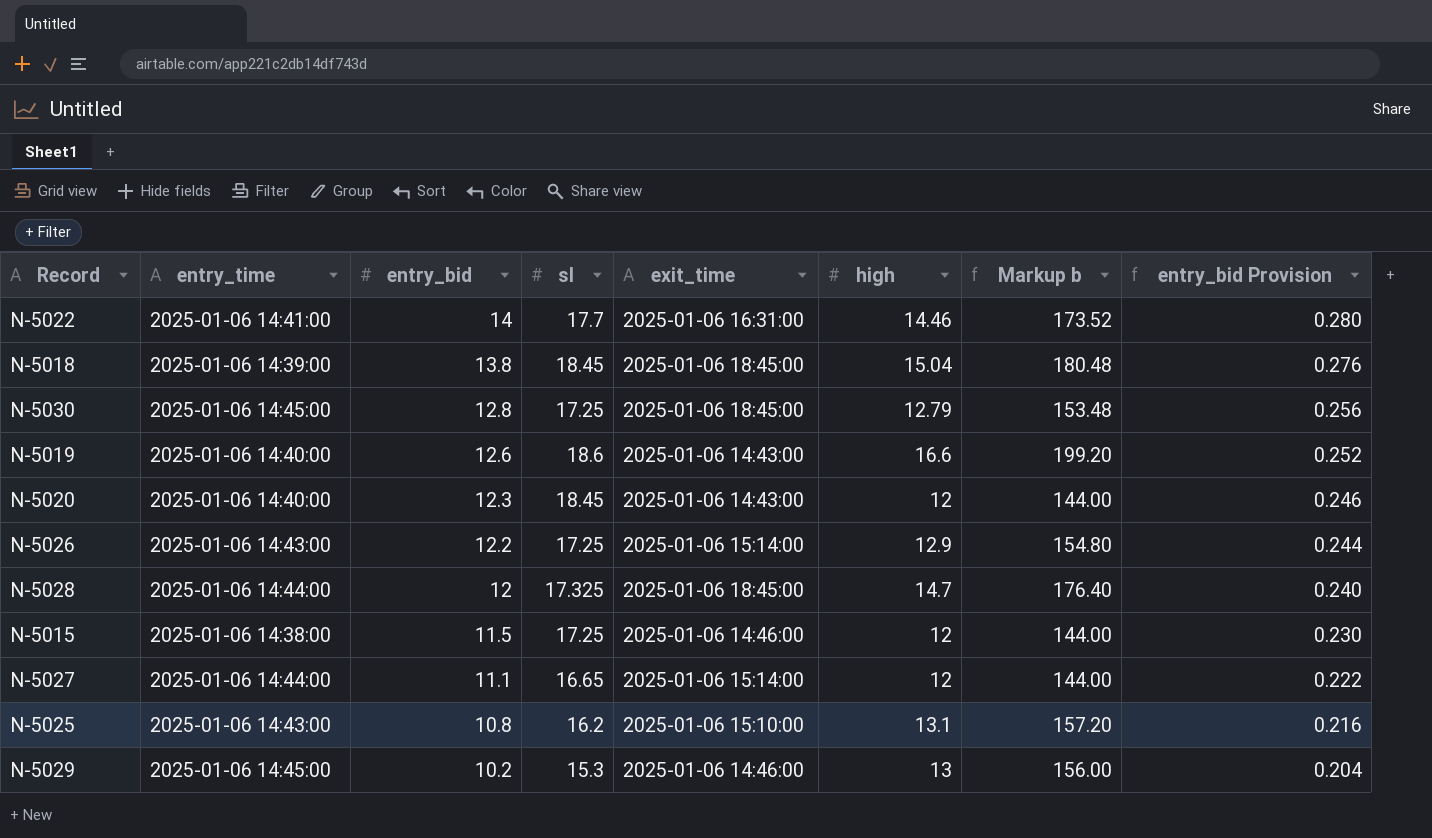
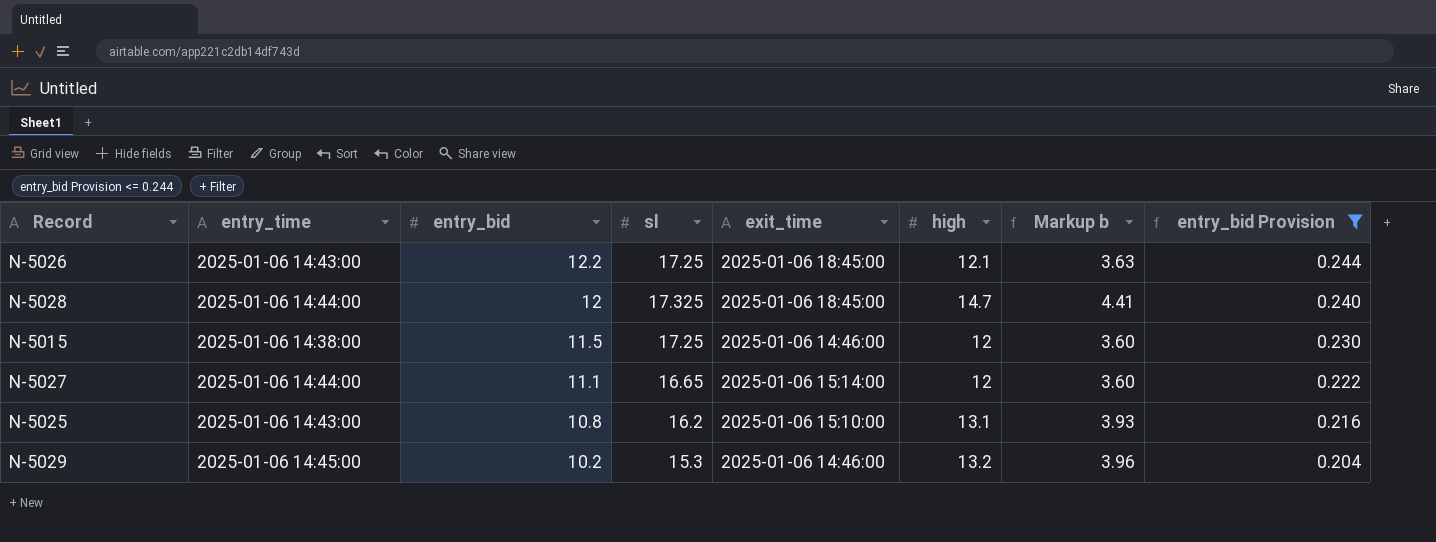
filter: none -> entry_bid Provision <= 0.244
column Markup b | formula: [high] * 12 -> [high] * 0.3
N-5026 | exit_time: 2025-01-06 15:14:00 -> 2025-01-06 18:45:00
N-5026 | high: 12.9 -> 12.1
N-5029 | high: 13 -> 13.2

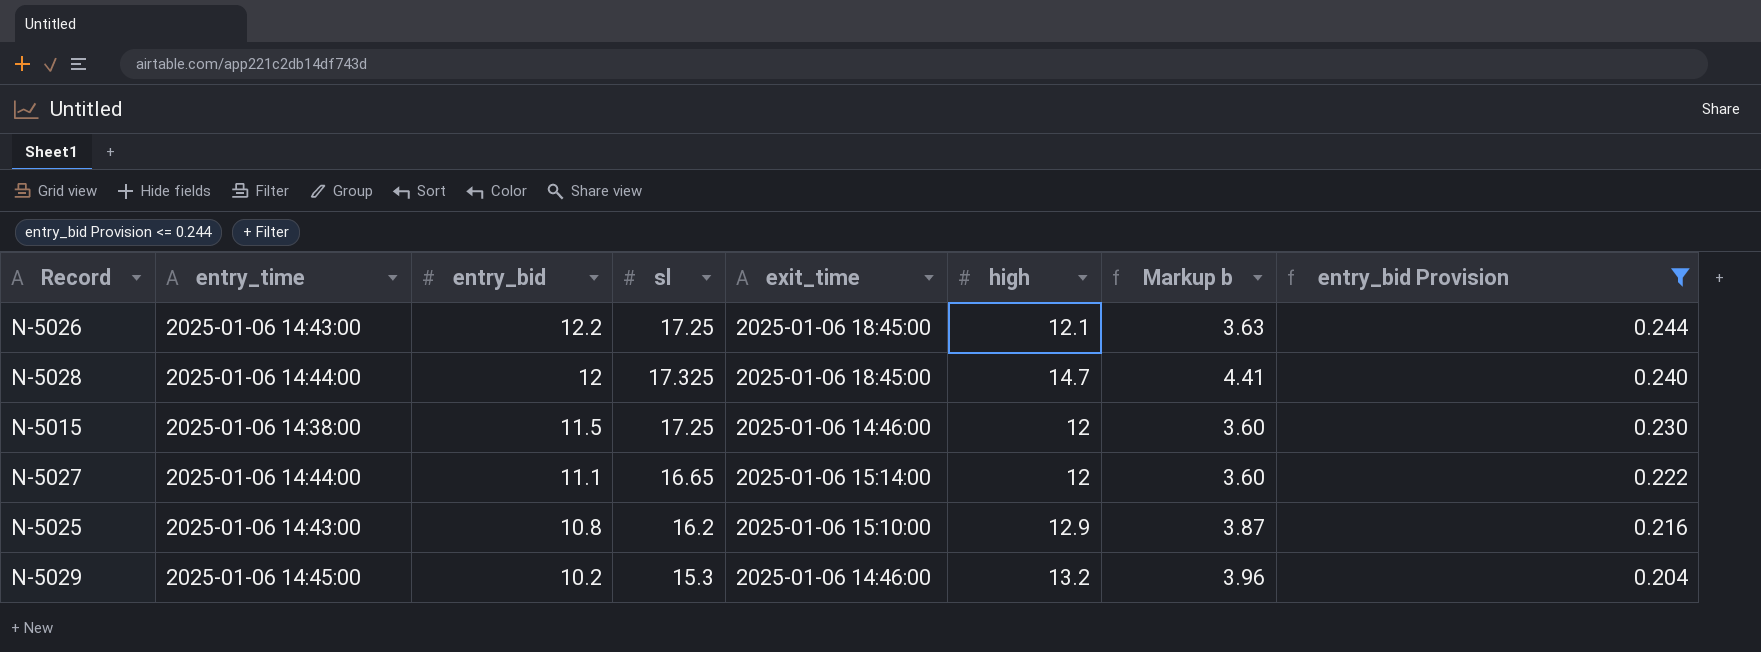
N-5025 | high: 13.1 -> 12.9
N-5025 | Markup b: 3.93 -> 3.87

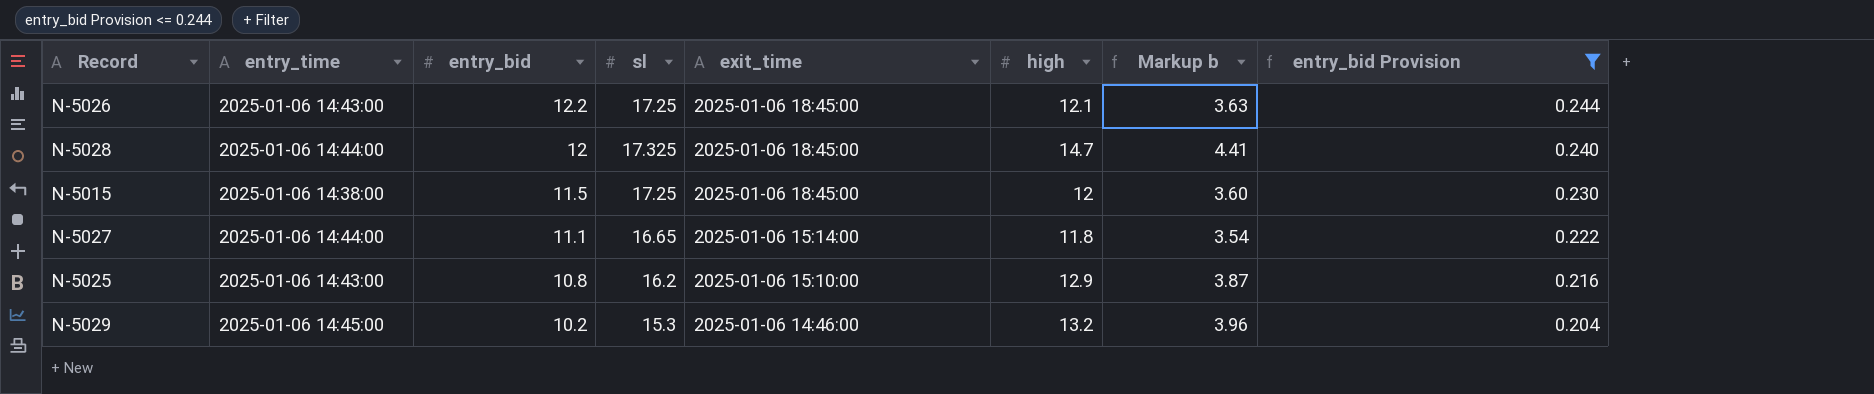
N-5015 | exit_time: 2025-01-06 14:46:00 -> 2025-01-06 18:45:00
N-5027 | high: 12 -> 11.8
N-5027 | Markup b: 3.60 -> 3.54

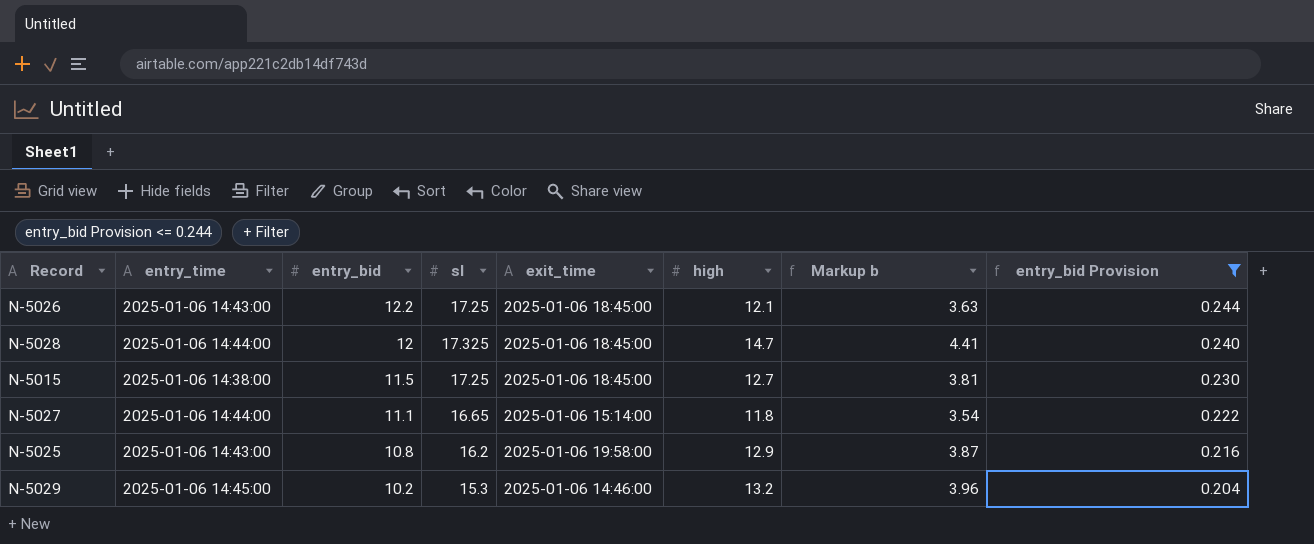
N-5015 | high: 12 -> 12.7
N-5015 | Markup b: 3.60 -> 3.81
N-5025 | exit_time: 2025-01-06 15:10:00 -> 2025-01-06 19:58:00

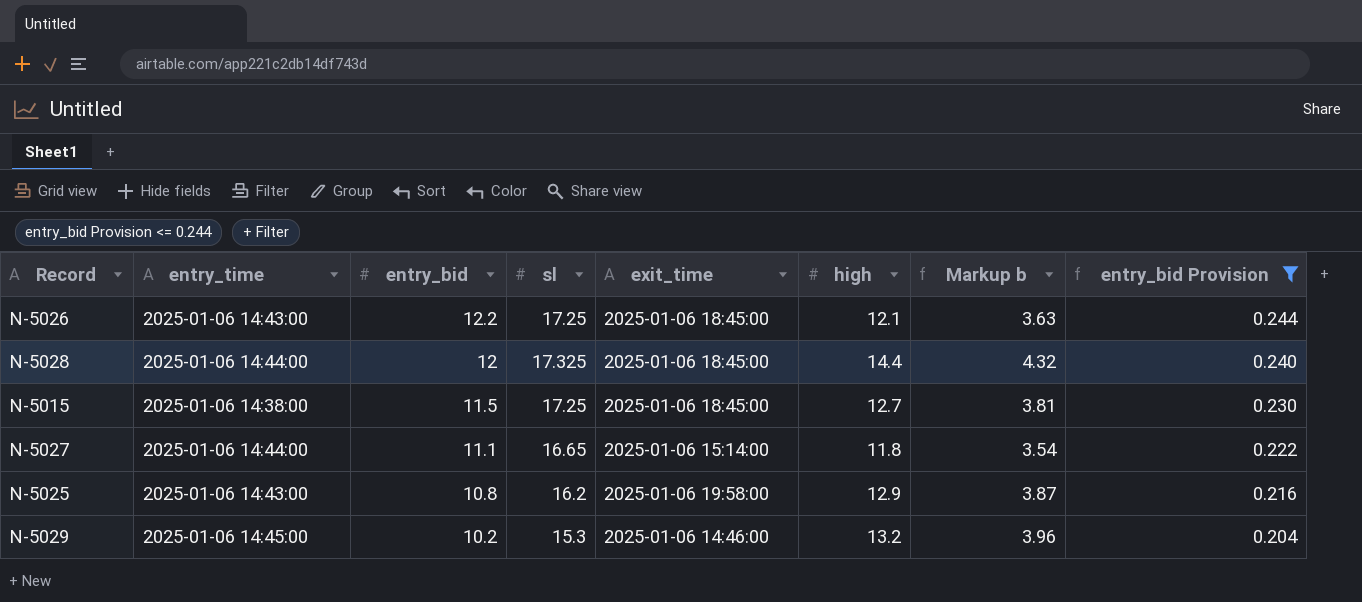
N-5028 | high: 14.7 -> 14.4
N-5028 | Markup b: 4.41 -> 4.32

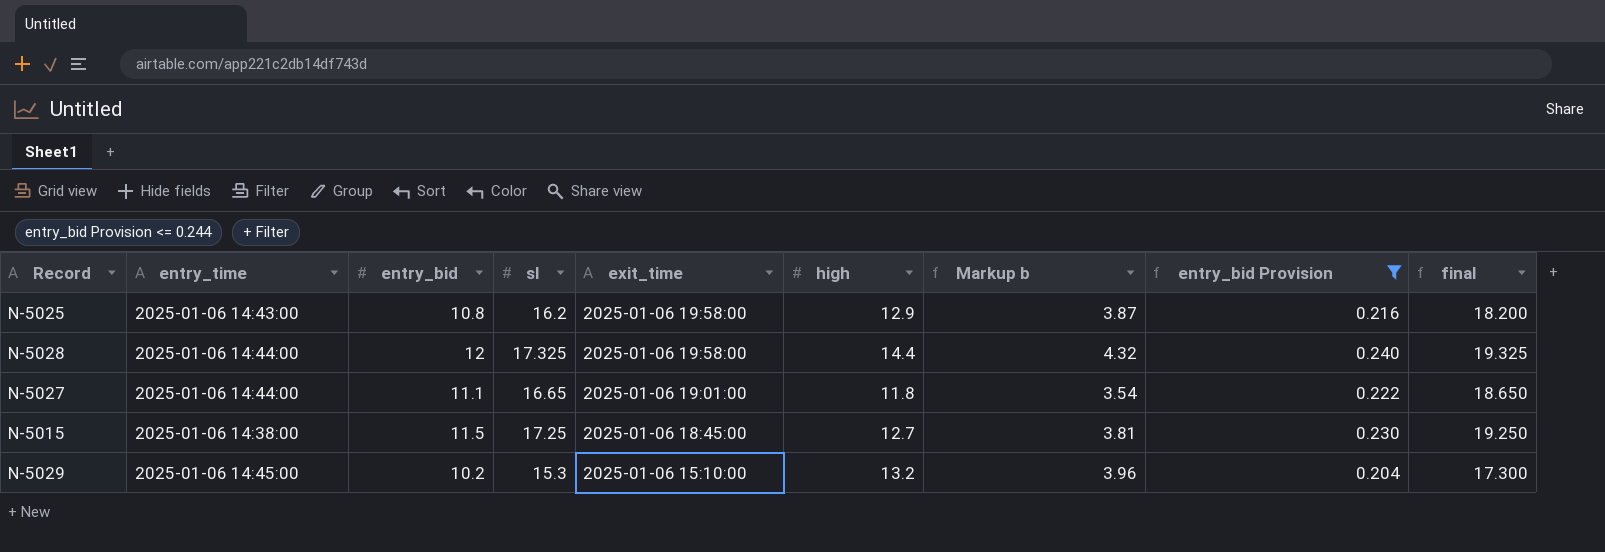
row order: entry_bid descending -> exit_time descending
column final | formula: none -> [sl] + 2
row N-5026: 2025-01-06 14:43:00 | 12.2 | 17.25 | 2025-01-06 18:45:00 | 12.1 | 3.63 | 0.244 -> none
N-5028 | exit_time: 2025-01-06 18:45:00 -> 2025-01-06 19:58:00
N-5027 | exit_time: 2025-01-06 15:14:00 -> 2025-01-06 19:01:00
N-5029 | exit_time: 2025-01-06 14:46:00 -> 2025-01-06 15:10:00

